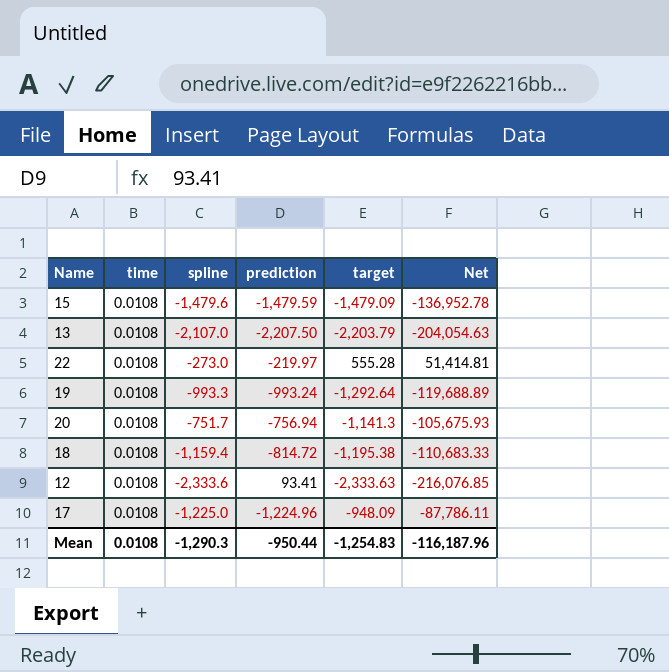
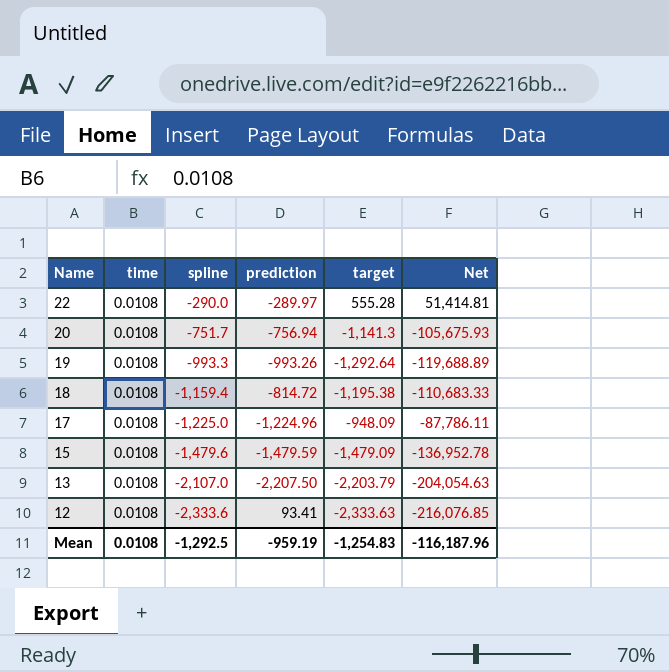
row order: none -> Name descending
22 | spline: -273.0 -> -290.0
22 | prediction: -219.97 -> -289.97
19 | prediction: -993.24 -> -993.26
Mean | spline: -1,290.3 -> -1,292.5
Mean | prediction: -950.44 -> -959.19

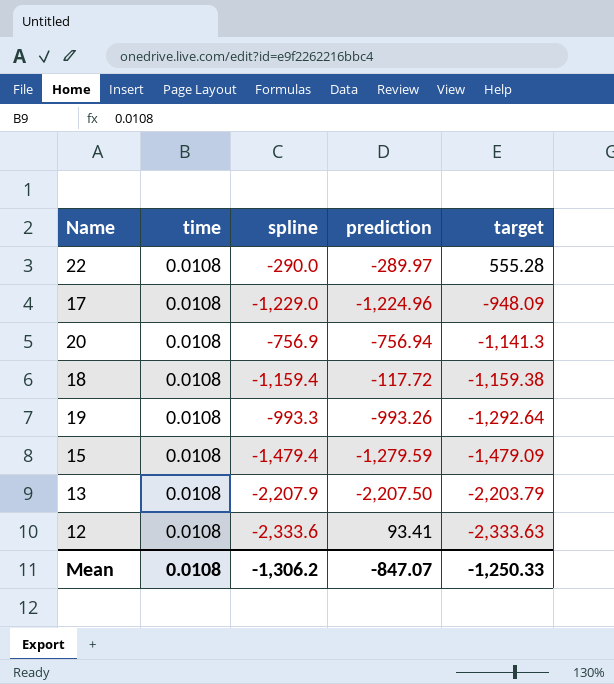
row order: Name descending -> target descending
column Net | formula: [target] / [time] -> none
17 | spline: -1,225.0 -> -1,229.0
20 | spline: -751.7 -> -756.9
18 | prediction: -814.72 -> -117.72
18 | target: -1,195.38 -> -1,159.38
15 | spline: -1,479.6 -> -1,479.4
15 | prediction: -1,479.59 -> -1,279.59
13 | spline: -2,107.0 -> -2,207.9
Mean | spline: -1,292.5 -> -1,306.2
Mean | prediction: -959.19 -> -847.07
Mean | target: -1,254.83 -> -1,250.33

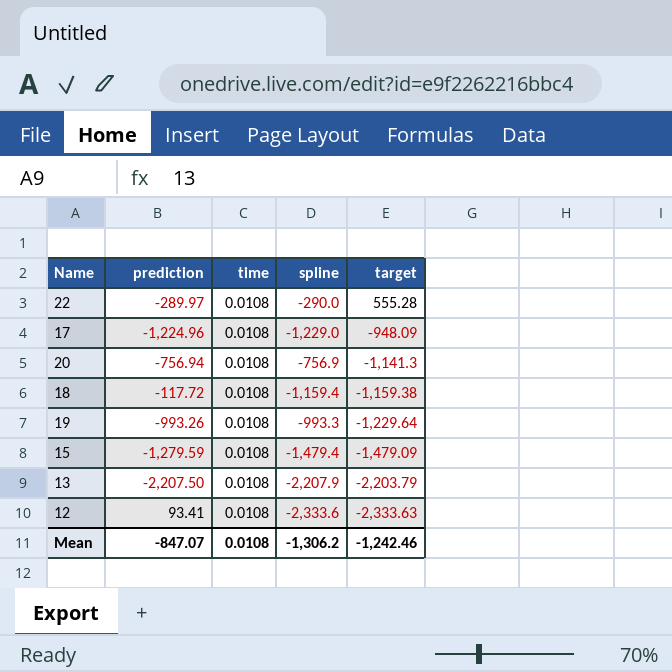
column prediction | position: 4 -> 2
19 | target: -1,292.64 -> -1,229.64
Mean | target: -1,250.33 -> -1,242.46

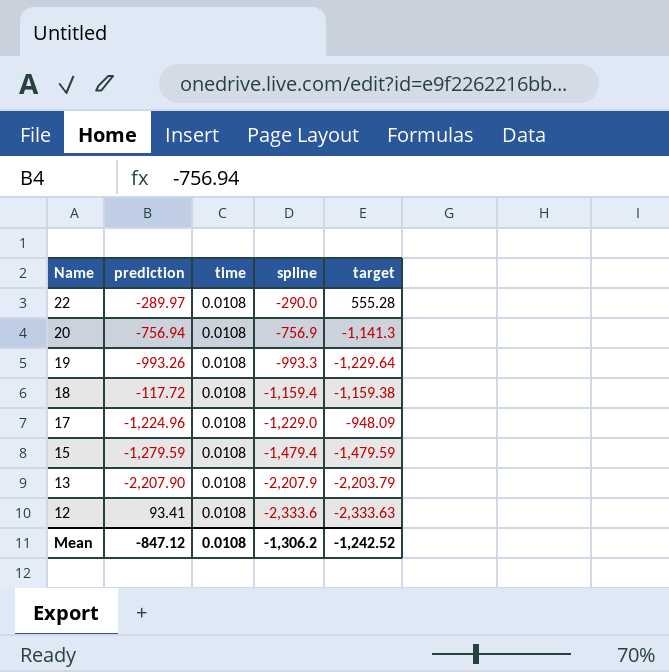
row order: target descending -> Name descending
15 | target: -1,479.09 -> -1,479.59
13 | prediction: -2,207.50 -> -2,207.90
Mean | prediction: -847.07 -> -847.12
Mean | target: -1,242.46 -> -1,242.52

